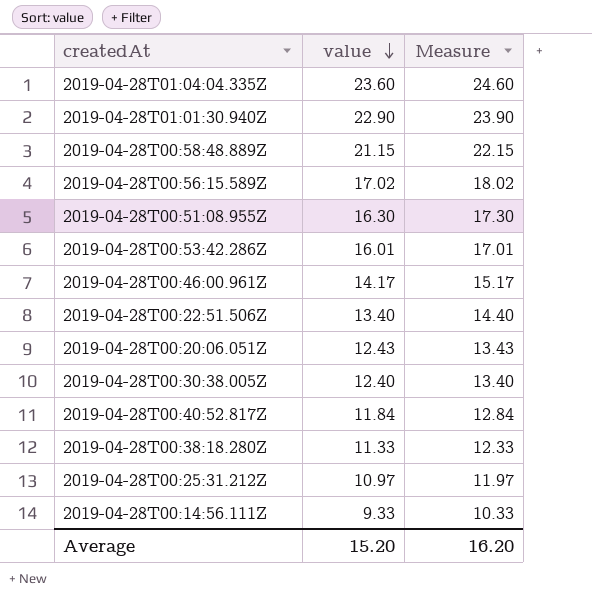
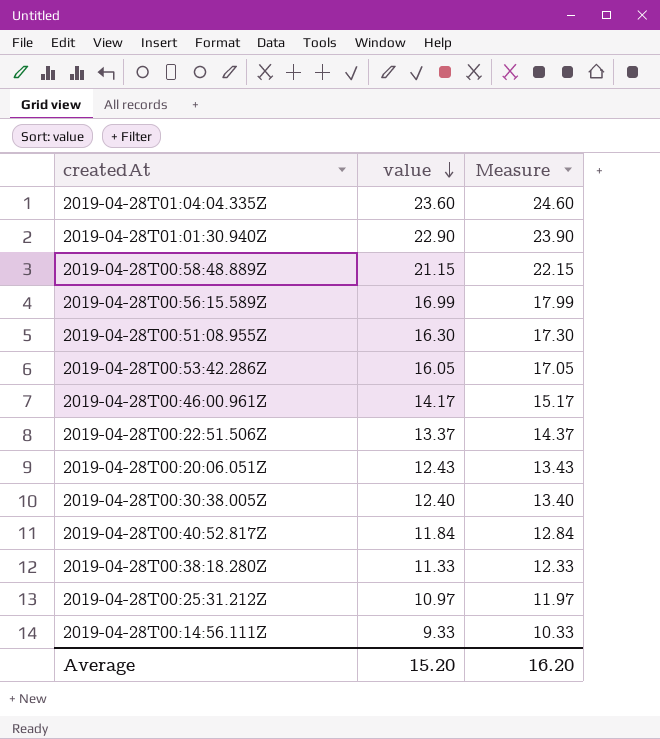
2019-04-28T00:56:15.589Z | value: 17.02 -> 16.99
2019-04-28T00:56:15.589Z | Measure: 18.02 -> 17.99
2019-04-28T00:53:42.286Z | value: 16.01 -> 16.05
2019-04-28T00:53:42.286Z | Measure: 17.01 -> 17.05
2019-04-28T00:22:51.506Z | value: 13.40 -> 13.37
2019-04-28T00:22:51.506Z | Measure: 14.40 -> 14.37

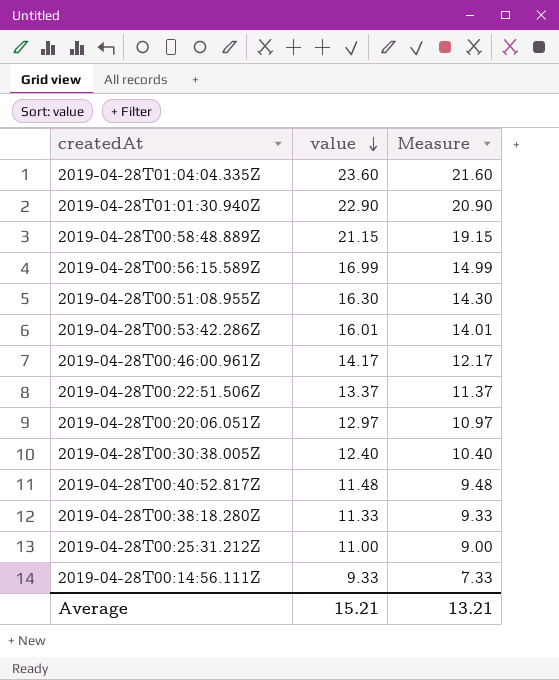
column Measure | formula: [value] + 1 -> [value] - 2
2019-04-28T00:53:42.286Z | value: 16.05 -> 16.01
2019-04-28T00:20:06.051Z | value: 12.43 -> 12.97
2019-04-28T00:40:52.817Z | value: 11.84 -> 11.48
2019-04-28T00:25:31.212Z | value: 10.97 -> 11.00
Average | value: 15.20 -> 15.21
Average | Measure: 16.20 -> 13.21

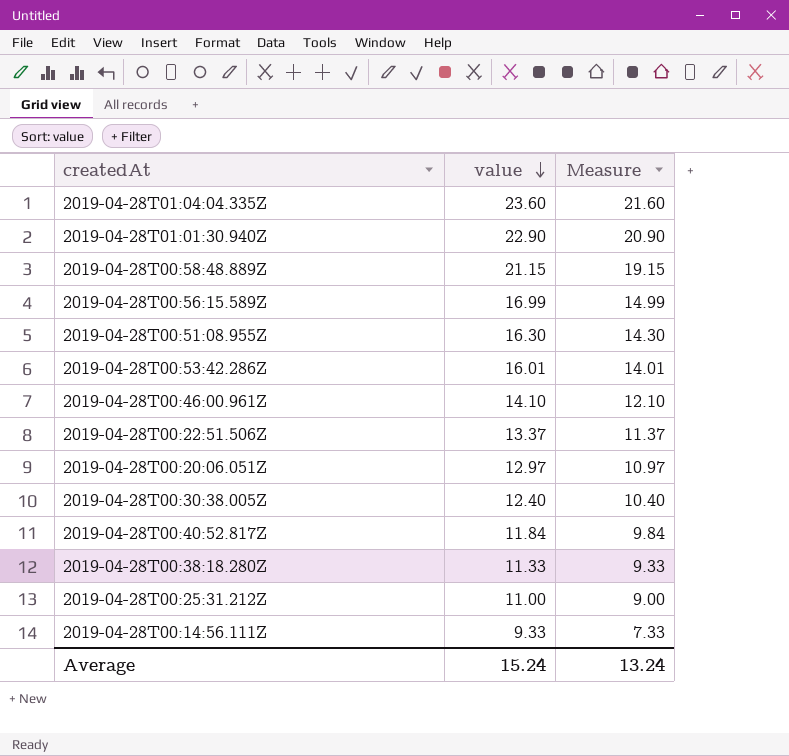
2019-04-28T00:46:00.961Z | value: 14.17 -> 14.10
2019-04-28T00:46:00.961Z | Measure: 12.17 -> 12.10
2019-04-28T00:40:52.817Z | value: 11.48 -> 11.84
2019-04-28T00:40:52.817Z | Measure: 9.48 -> 9.84
Average | value: 15.21 -> 15.24
Average | Measure: 13.21 -> 13.24

